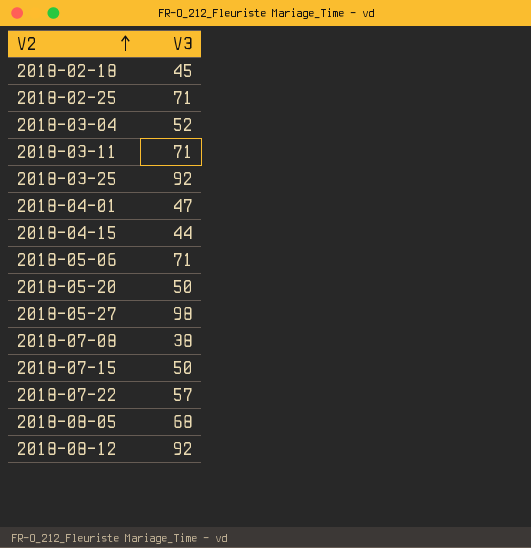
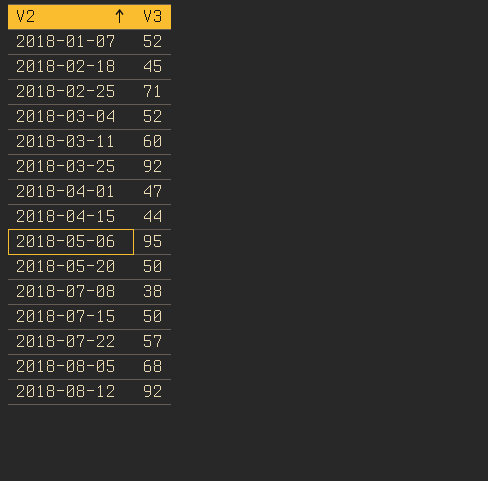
row 2018-05-27: 98 -> none
row 2018-01-07: none -> 52
2018-03-11 | V3: 71 -> 60
2018-05-06 | V3: 71 -> 95

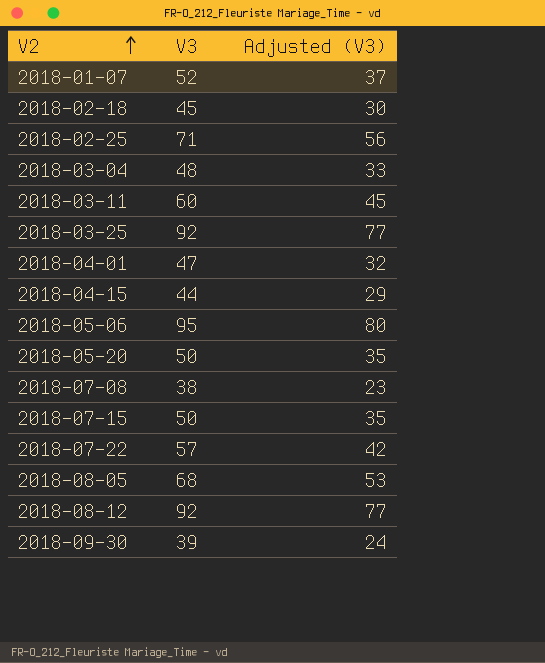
column Adjusted (V3) | formula: none -> [V3] - 15
2018-03-04 | V3: 52 -> 48
row 2018-09-30: none -> 39 | 24

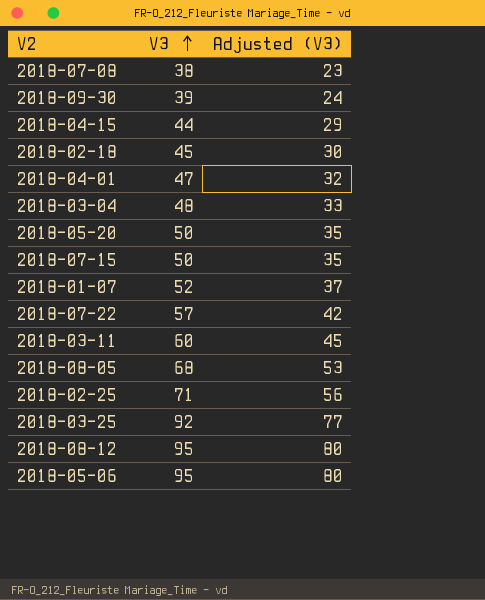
row order: V2 ascending -> V3 ascending
2018-08-12 | V3: 92 -> 95
2018-08-12 | Adjusted (V3): 77 -> 80

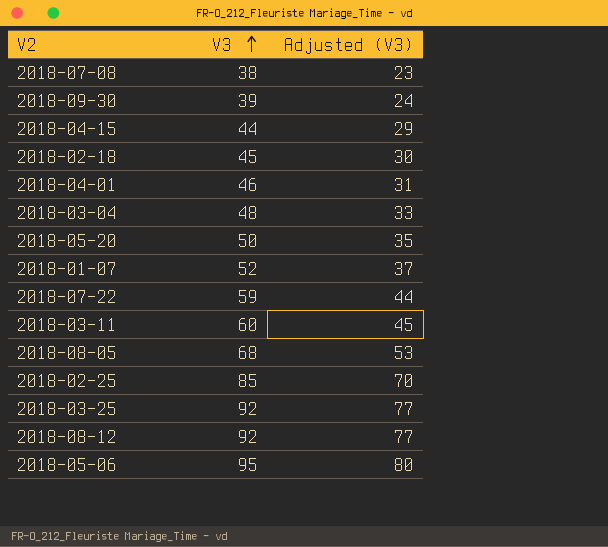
row 2018-07-15: 50 | 35 -> none
2018-04-01 | V3: 47 -> 46
2018-04-01 | Adjusted (V3): 32 -> 31
2018-07-22 | V3: 57 -> 59
2018-07-22 | Adjusted (V3): 42 -> 44
2018-02-25 | V3: 71 -> 85
2018-02-25 | Adjusted (V3): 56 -> 70
2018-08-12 | V3: 95 -> 92
2018-08-12 | Adjusted (V3): 80 -> 77

